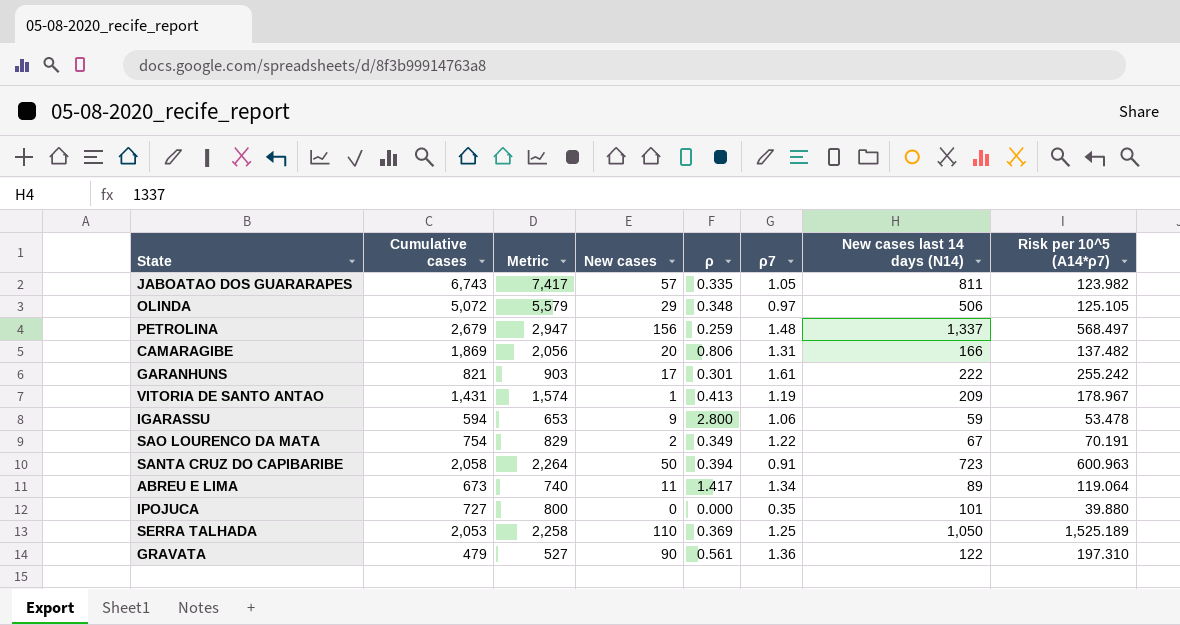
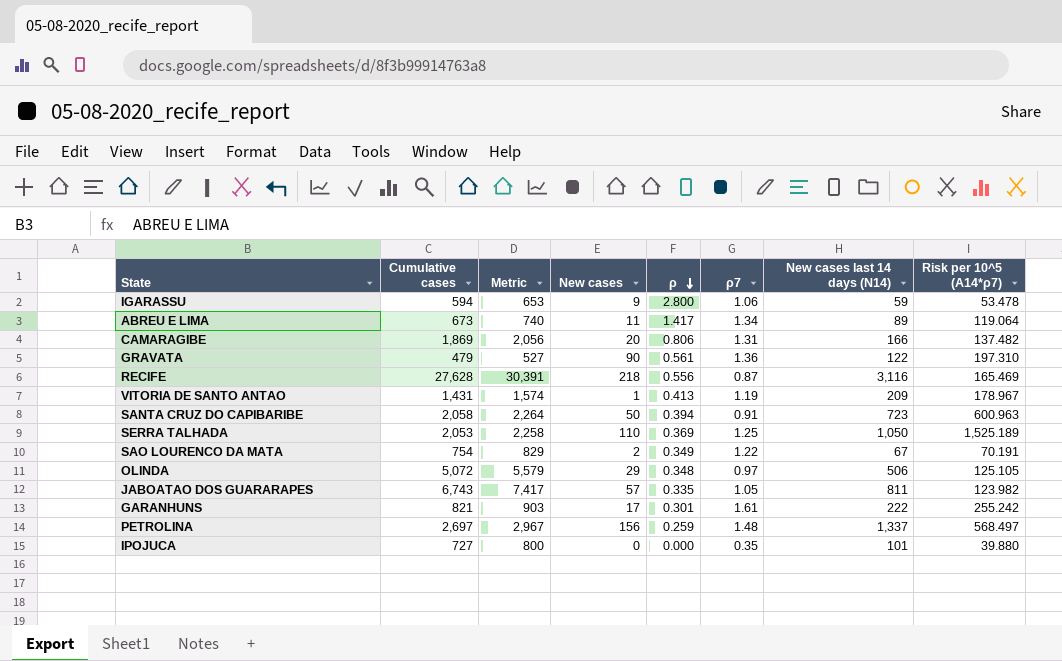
row order: none -> ρ descending
row RECIFE: none -> 27,628 | 30,391 | 218 | 0.556 | 0.87 | 3,116 | 165.469
PETROLINA | Cumulative cases: 2,679 -> 2,697
PETROLINA | Metric: 2,947 -> 2,967

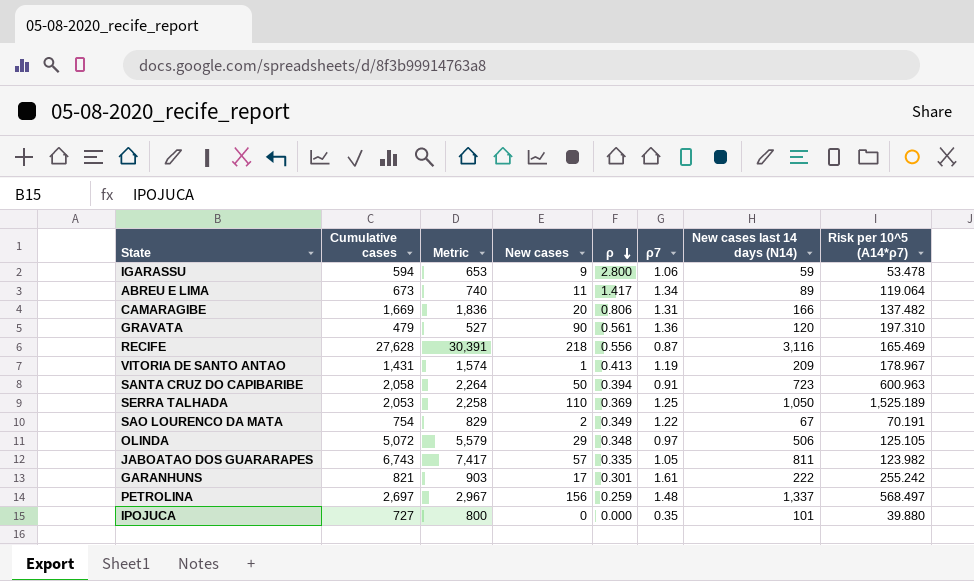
CAMARAGIBE | Cumulative cases: 1,869 -> 1,669
CAMARAGIBE | Metric: 2,056 -> 1,836
GRAVATA | New cases last 14 days (N14): 122 -> 120

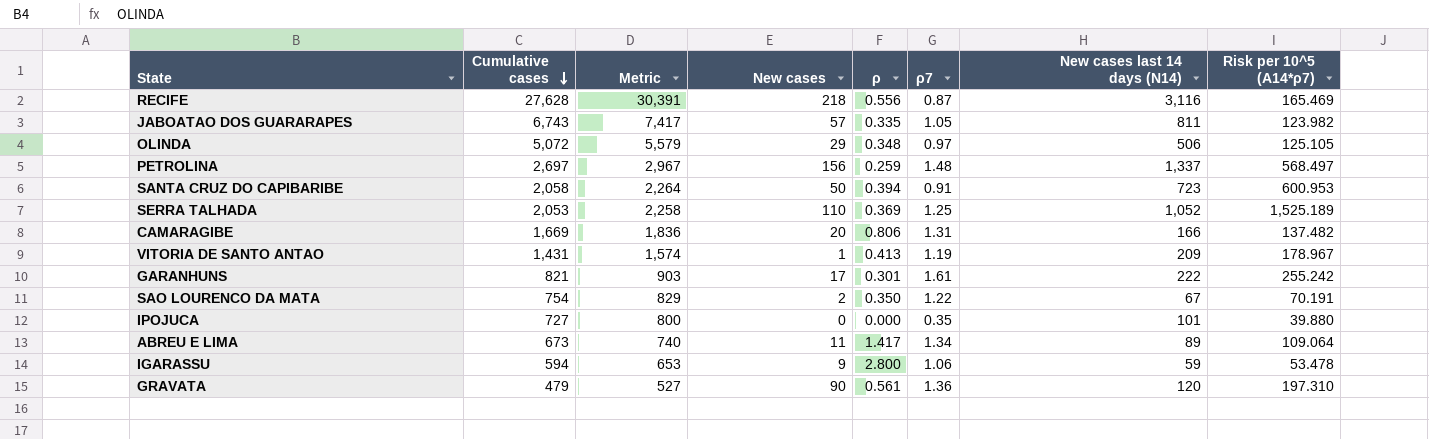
row order: ρ descending -> Cumulative cases descending
SANTA CRUZ DO CAPIBARIBE | Risk per 10^5 (A14*ρ7): 600.963 -> 600.953
SERRA TALHADA | New cases last 14 days (N14): 1,050 -> 1,052
SAO LOURENCO DA MATA | ρ: 0.349 -> 0.350
ABREU E LIMA | Risk per 10^5 (A14*ρ7): 119.064 -> 109.064

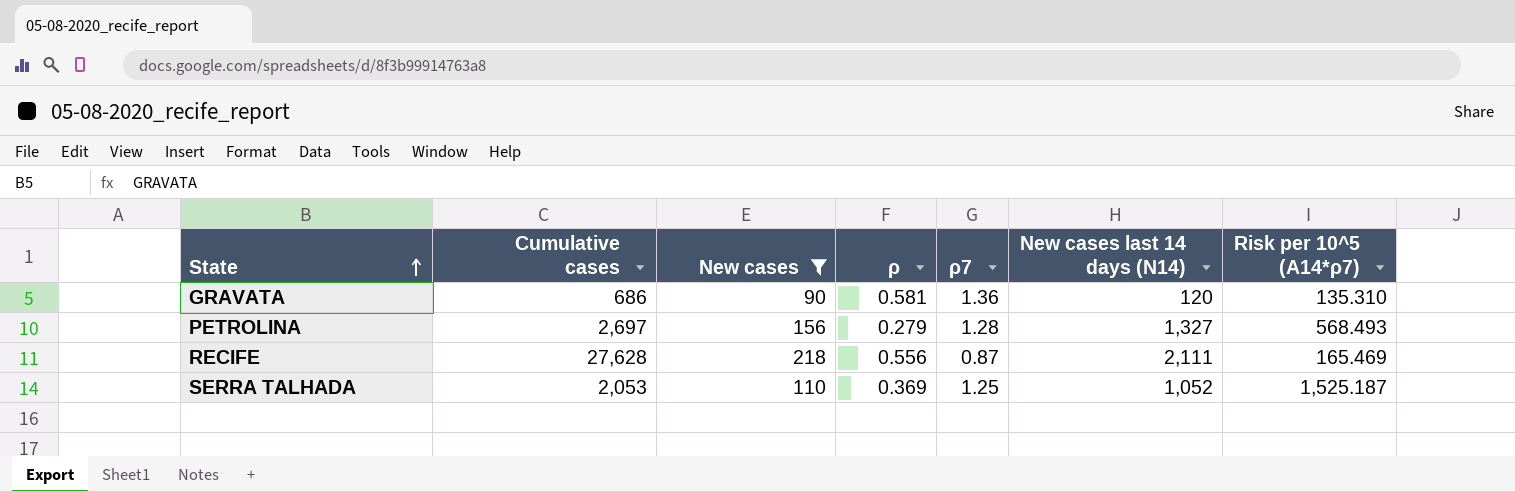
filter: none -> New cases >= 90
row order: Cumulative cases descending -> State ascending
column Metric | formula: [Cumulative cases] * 1.1 -> none
GRAVATA | Cumulative cases: 479 -> 686
GRAVATA | ρ: 0.561 -> 0.581
GRAVATA | Risk per 10^5 (A14*ρ7): 197.310 -> 135.310
PETROLINA | ρ: 0.259 -> 0.279
PETROLINA | ρ7: 1.48 -> 1.28
PETROLINA | New cases last 14 days (N14): 1,337 -> 1,327
PETROLINA | Risk per 10^5 (A14*ρ7): 568.497 -> 568.493
RECIFE | New cases last 14 days (N14): 3,116 -> 2,111
SERRA TALHADA | Risk per 10^5 (A14*ρ7): 1,525.189 -> 1,525.187

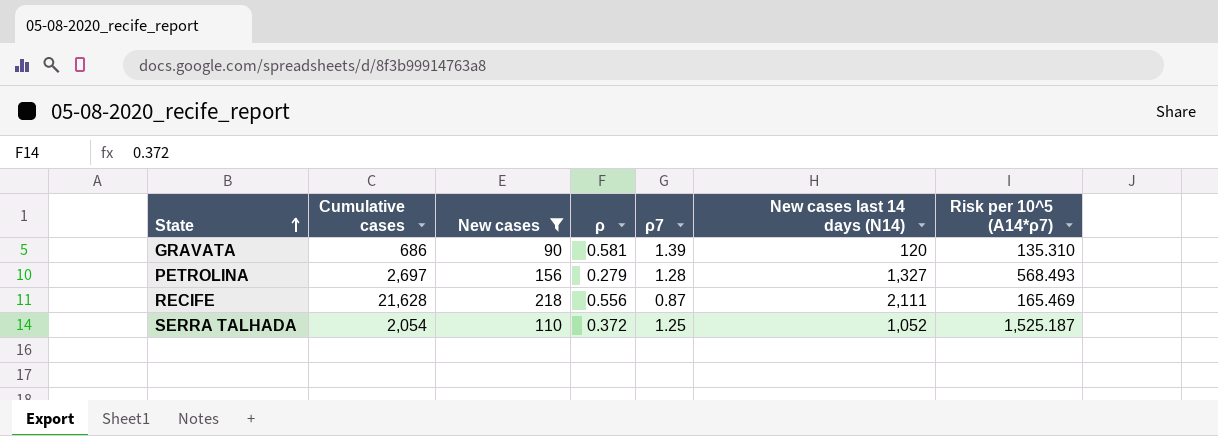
GRAVATA | ρ7: 1.36 -> 1.39
RECIFE | Cumulative cases: 27,628 -> 21,628
SERRA TALHADA | Cumulative cases: 2,053 -> 2,054
SERRA TALHADA | ρ: 0.369 -> 0.372

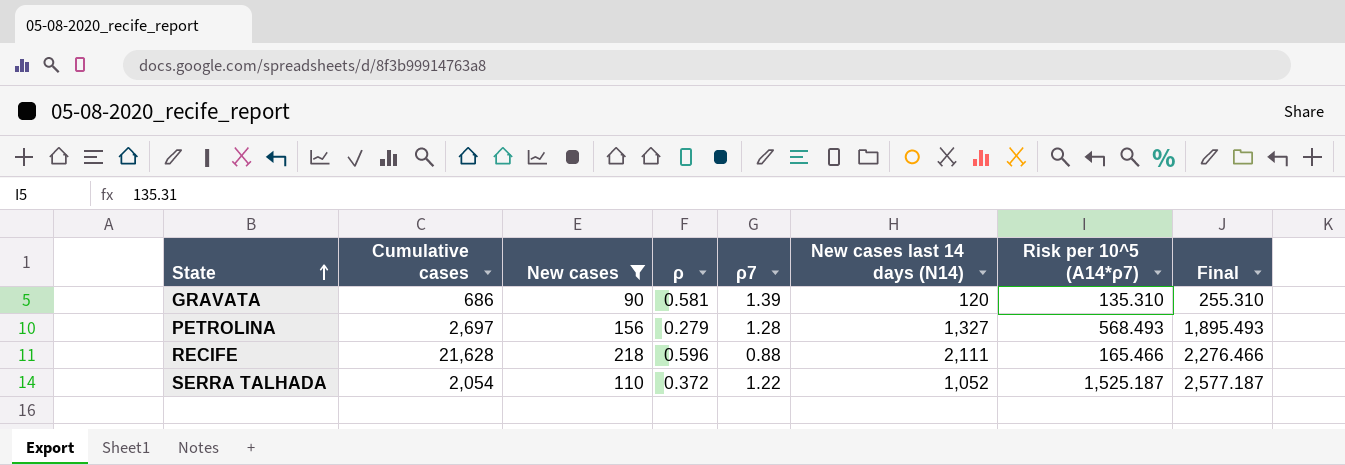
column Final | formula: none -> [New cases last 14 days (N14)] + [Risk per 10^5 (A14*ρ7)]
RECIFE | ρ: 0.556 -> 0.596
RECIFE | ρ7: 0.87 -> 0.88
RECIFE | Risk per 10^5 (A14*ρ7): 165.469 -> 165.466
SERRA TALHADA | ρ7: 1.25 -> 1.22

